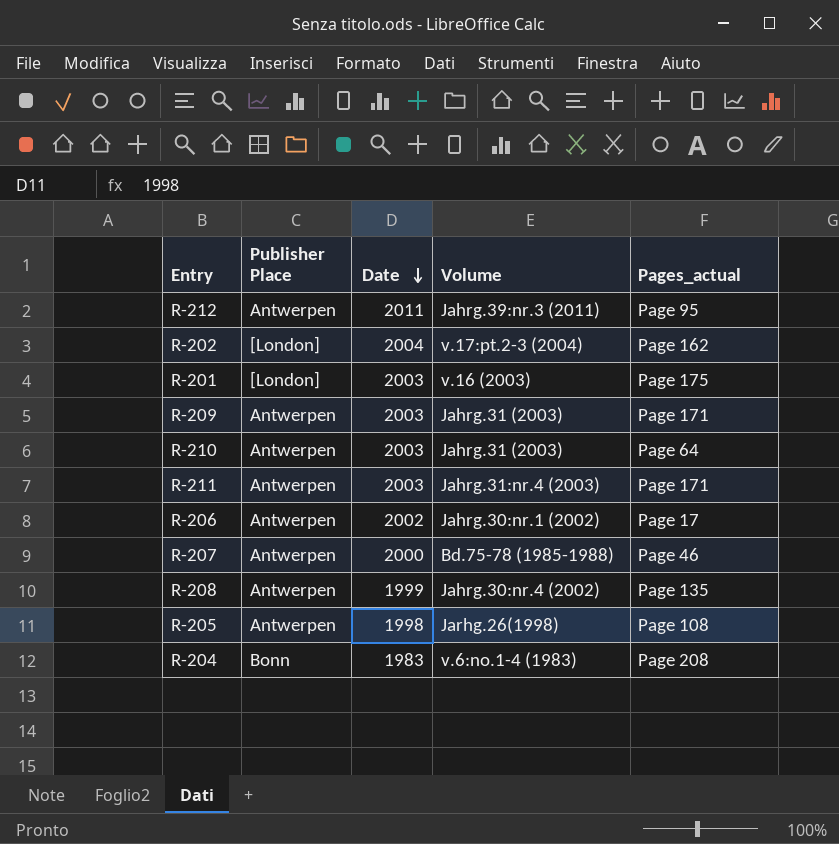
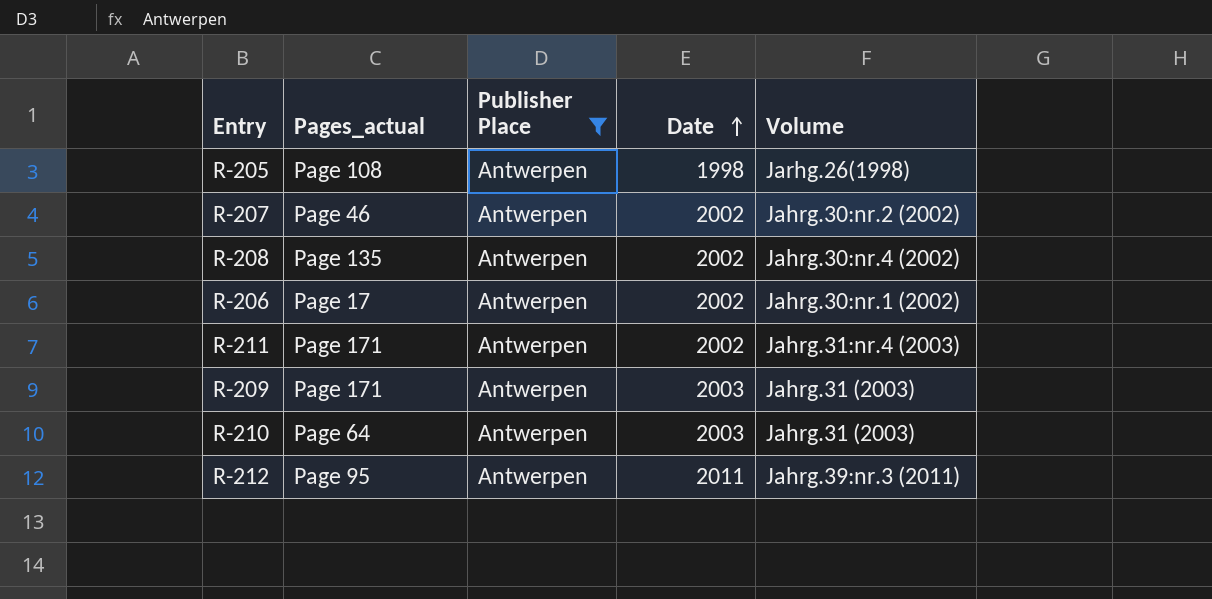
filter: none -> Publisher Place = Antwerpen
row order: Date descending -> Date ascending
column Pages_actual | position: 5 -> 2
R-207 | Date: 2000 -> 2002
R-207 | Volume: Bd.75-78 (1985-1988) -> Jahrg.30:nr.2 (2002)
R-208 | Date: 1999 -> 2002
R-211 | Date: 2003 -> 2002

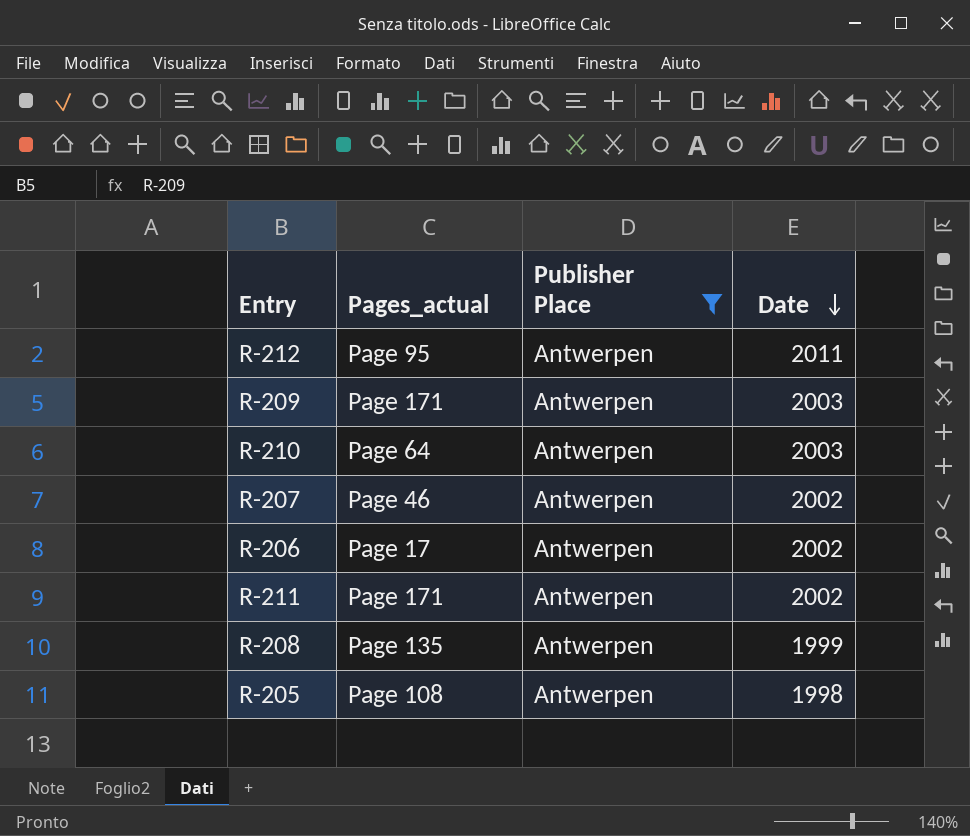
row order: Date ascending -> Date descending
column Volume | position: 5 -> none
R-208 | Date: 2002 -> 1999

